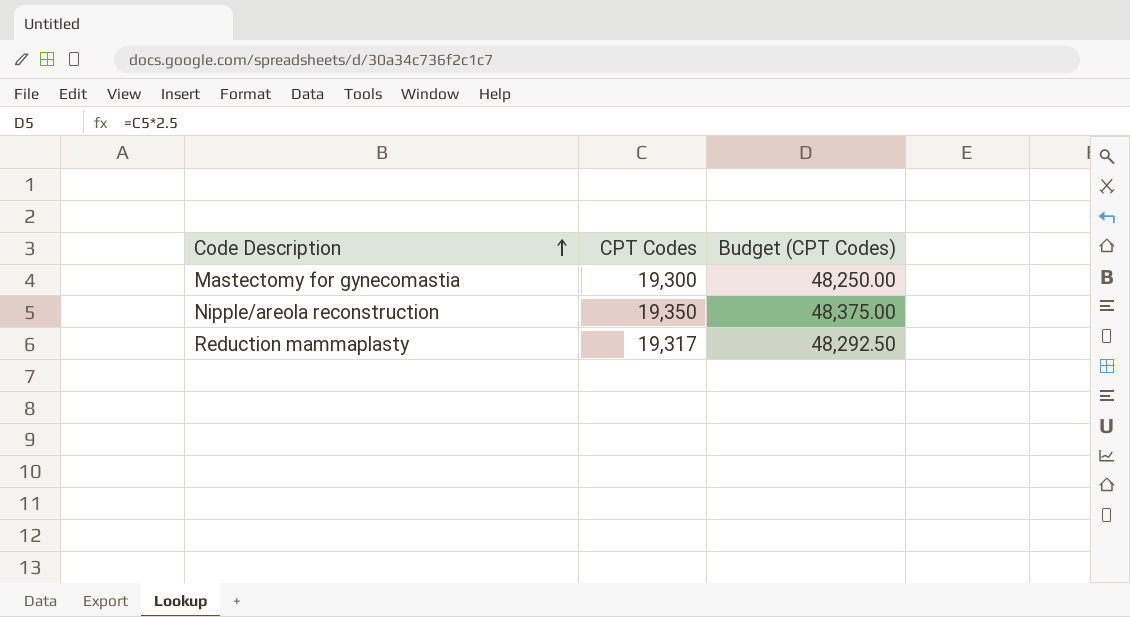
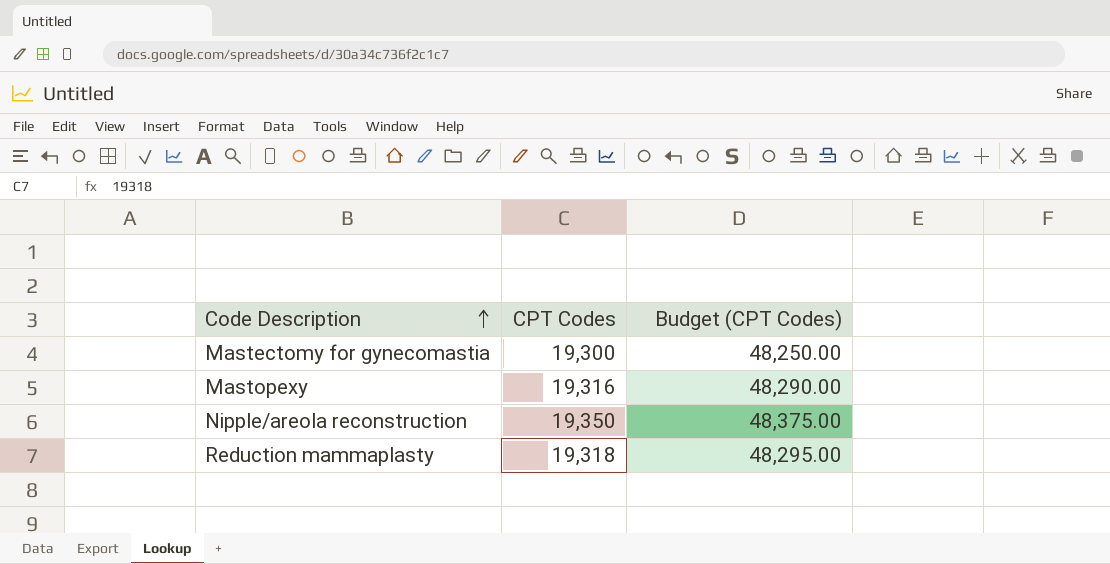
row Mastopexy: none -> 19,316 | 48,290.00
Reduction mammaplasty | CPT Codes: 19,317 -> 19,318
Reduction mammaplasty | Budget (CPT Codes): 48,292.50 -> 48,295.00

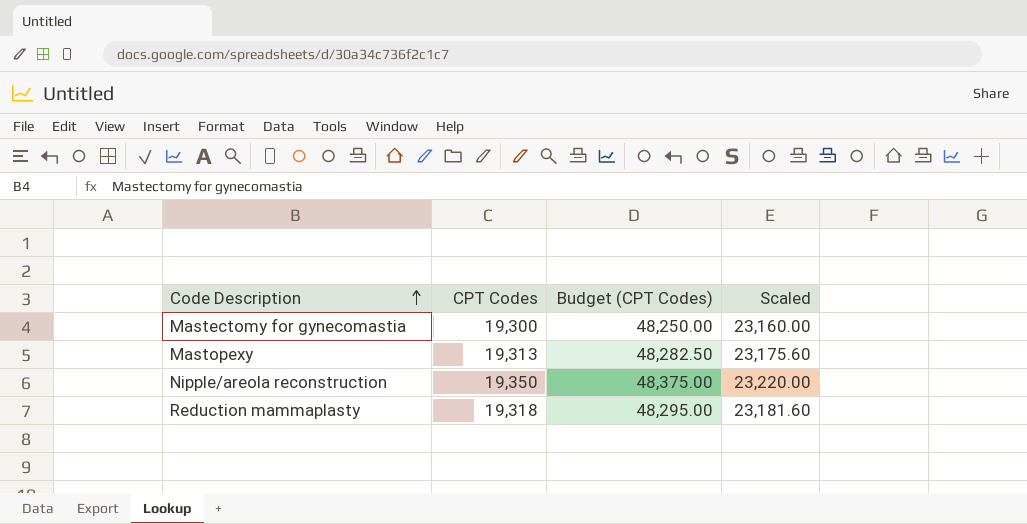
column Scaled | formula: none -> [CPT Codes] * 1.2
Mastopexy | CPT Codes: 19,316 -> 19,313
Mastopexy | Budget (CPT Codes): 48,290.00 -> 48,282.50

